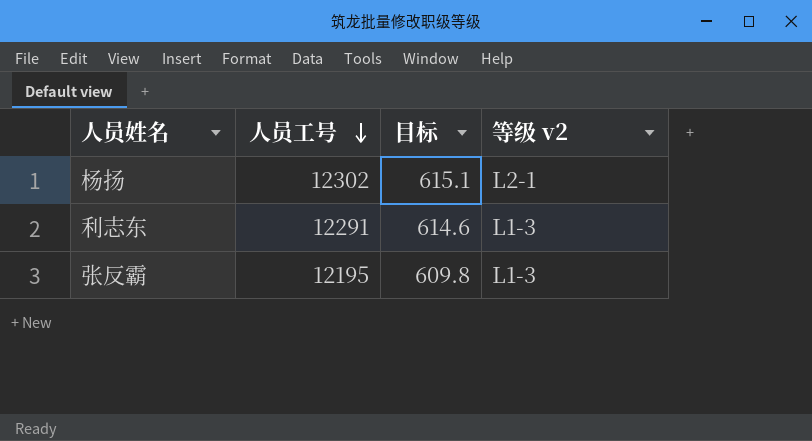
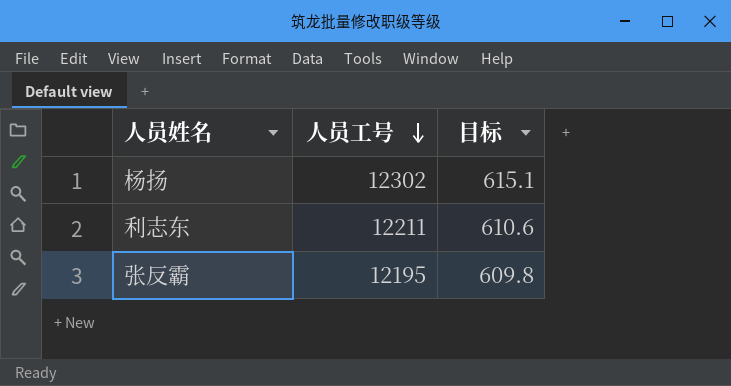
column 等级 v2 | position: 4 -> none
利志东 | 人员工号: 12291 -> 12211
利志东 | 目标: 614.6 -> 610.6

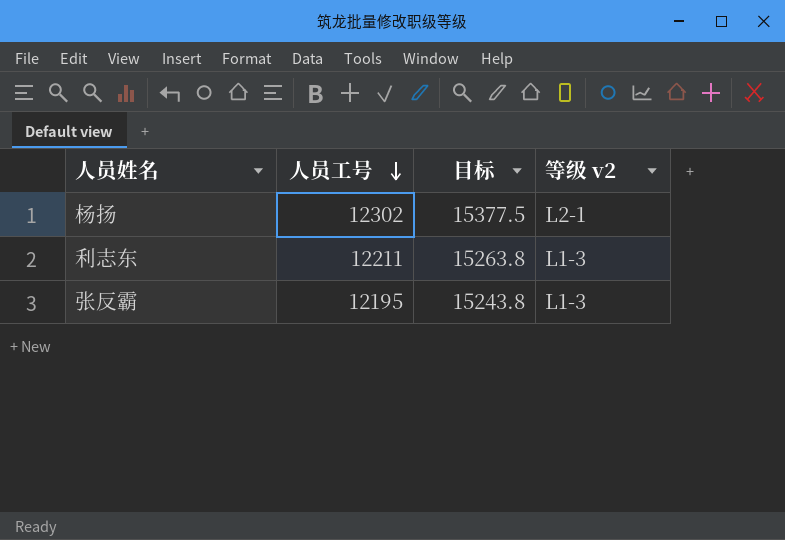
column 目标 | formula: [人员工号] * 0.05 -> [人员工号] * 1.25
column 等级 v2 | position: none -> 4

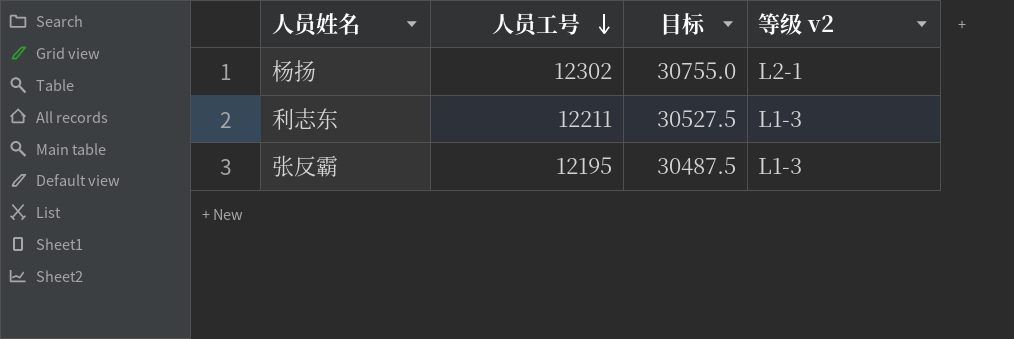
column 目标 | formula: [人员工号] * 1.25 -> [人员工号] * 2.5

